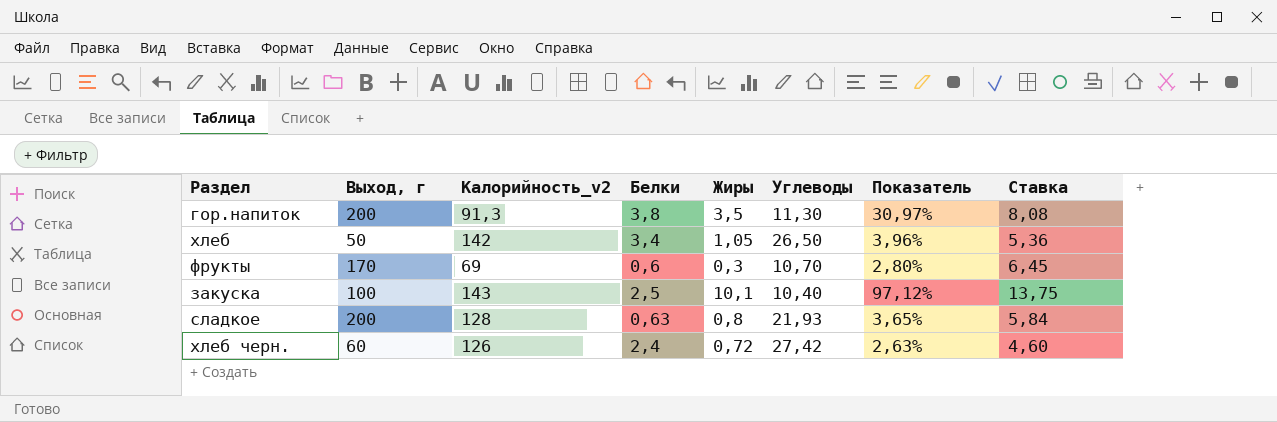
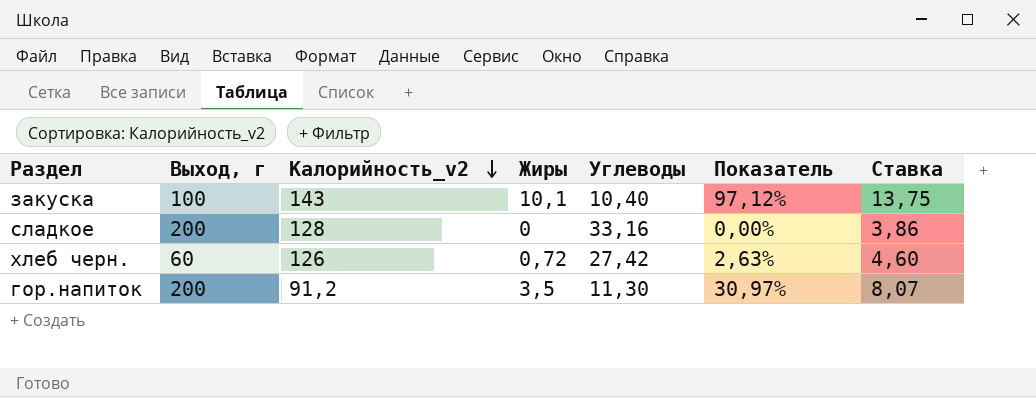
row order: none -> Калорийность_v2 descending
column Белки | position: 4 -> none
row хлеб: 50 | 142 | 3,4 | 1,05 | 26,50 | 3,96% | 5,36 -> none
row фрукты: 170 | 69 | 0,6 | 0,3 | 10,70 | 2,80% | 6,45 -> none
сладкое | Жиры: 0,8 -> 0
сладкое | Углеводы: 21,93 -> 33,16
сладкое | Показатель: 3,65% -> 0,00%
сладкое | Ставка: 5,84 -> 3,86
гор.напиток | Калорийность_v2: 91,3 -> 91,2
гор.напиток | Ставка: 8,08 -> 8,07

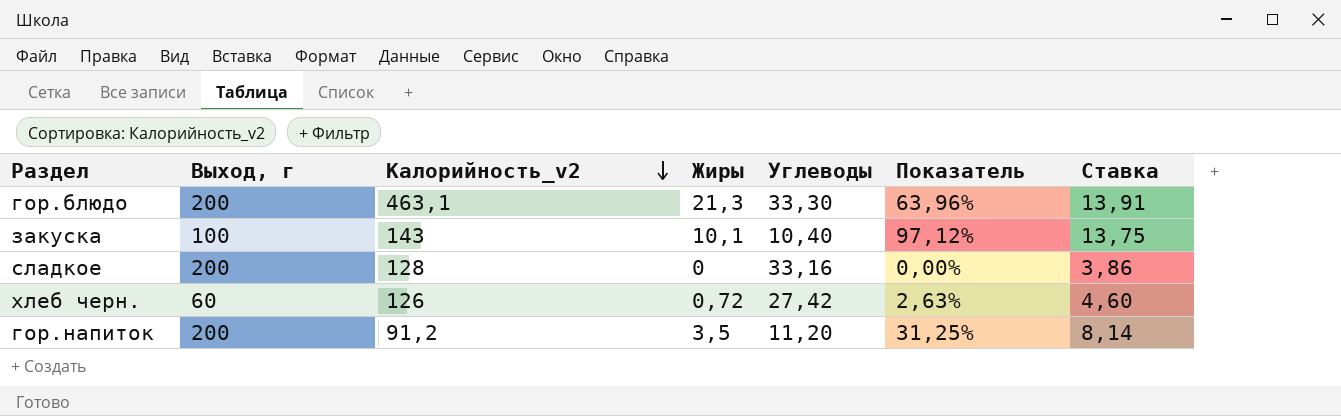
row гор.блюдо: none -> 200 | 463,1 | 21,3 | 33,30 | 63,96% | 13,91
гор.напиток | Углеводы: 11,30 -> 11,20
гор.напиток | Показатель: 30,97% -> 31,25%
гор.напиток | Ставка: 8,07 -> 8,14

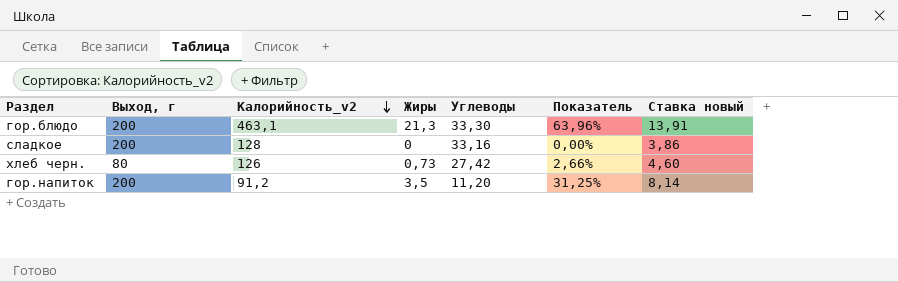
column name: Ставка -> Ставка новый
row закуска: 100 | 143 | 10,1 | 10,40 | 97,12% | 13,75 -> none
хлеб черн. | Выход, г: 60 -> 80
хлеб черн. | Жиры: 0,72 -> 0,73
хлеб черн. | Показатель: 2,63% -> 2,66%

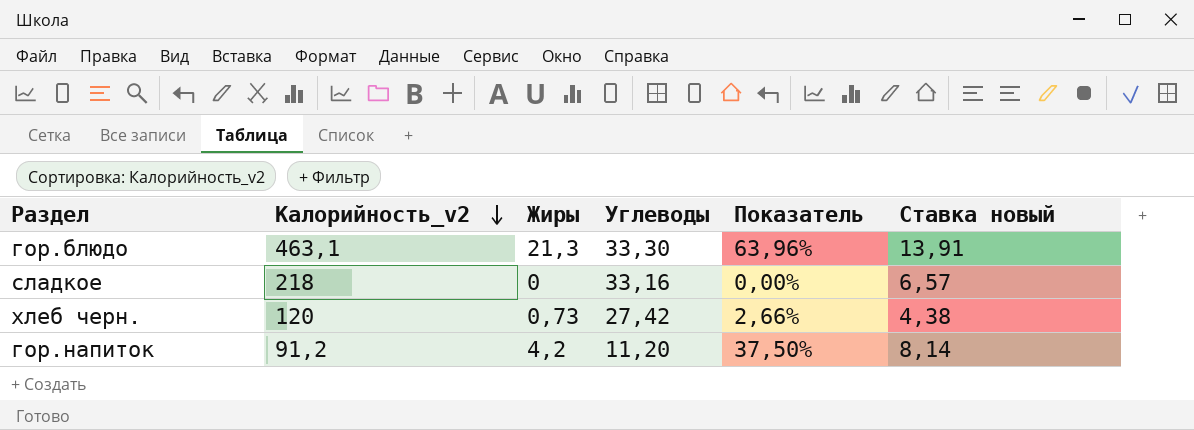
column Выход, г | position: 2 -> none
сладкое | Калорийность_v2: 128 -> 218
сладкое | Ставка новый: 3,86 -> 6,57
хлеб черн. | Калорийность_v2: 126 -> 120
хлеб черн. | Ставка новый: 4,60 -> 4,38
гор.напиток | Жиры: 3,5 -> 4,2
гор.напиток | Показатель: 31,25% -> 37,50%

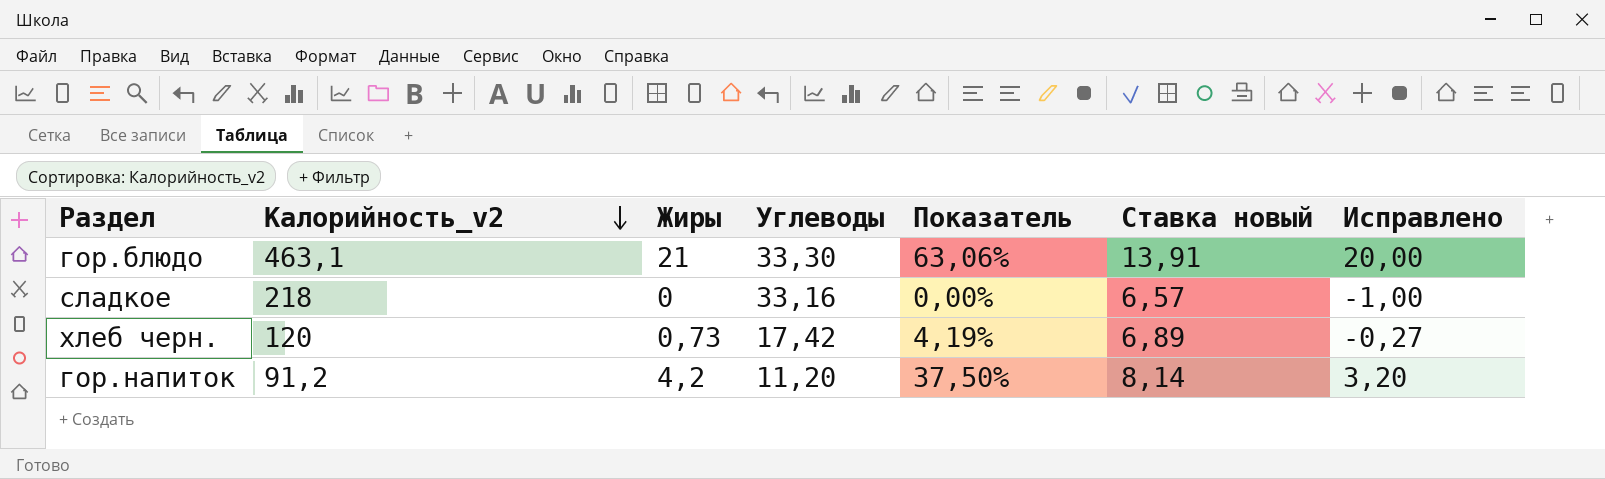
column Исправлено | formula: none -> [Жиры] - 1
гор.блюдо | Жиры: 21,3 -> 21
гор.блюдо | Показатель: 63,96% -> 63,06%
хлеб черн. | Углеводы: 27,42 -> 17,42
хлеб черн. | Показатель: 2,66% -> 4,19%
хлеб черн. | Ставка новый: 4,38 -> 6,89

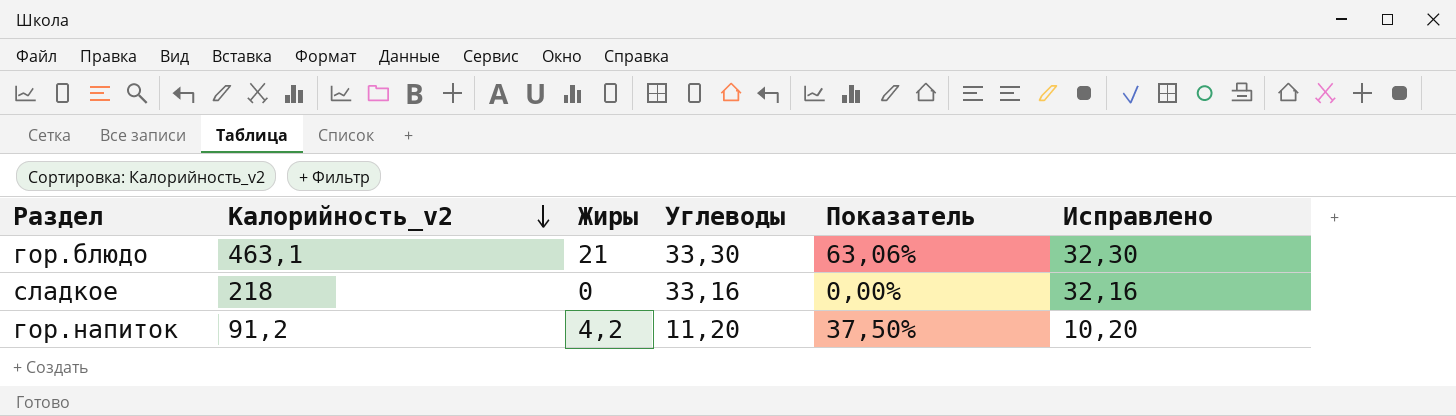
column Ставка новый | formula: [Калорийность_v2] / [Углеводы] -> none
column Исправлено | formula: [Жиры] - 1 -> [Углеводы] - 1
row хлеб черн.: 120 | 0,73 | 17,42 | 4,19% | 6,89 | -0,27 -> none

